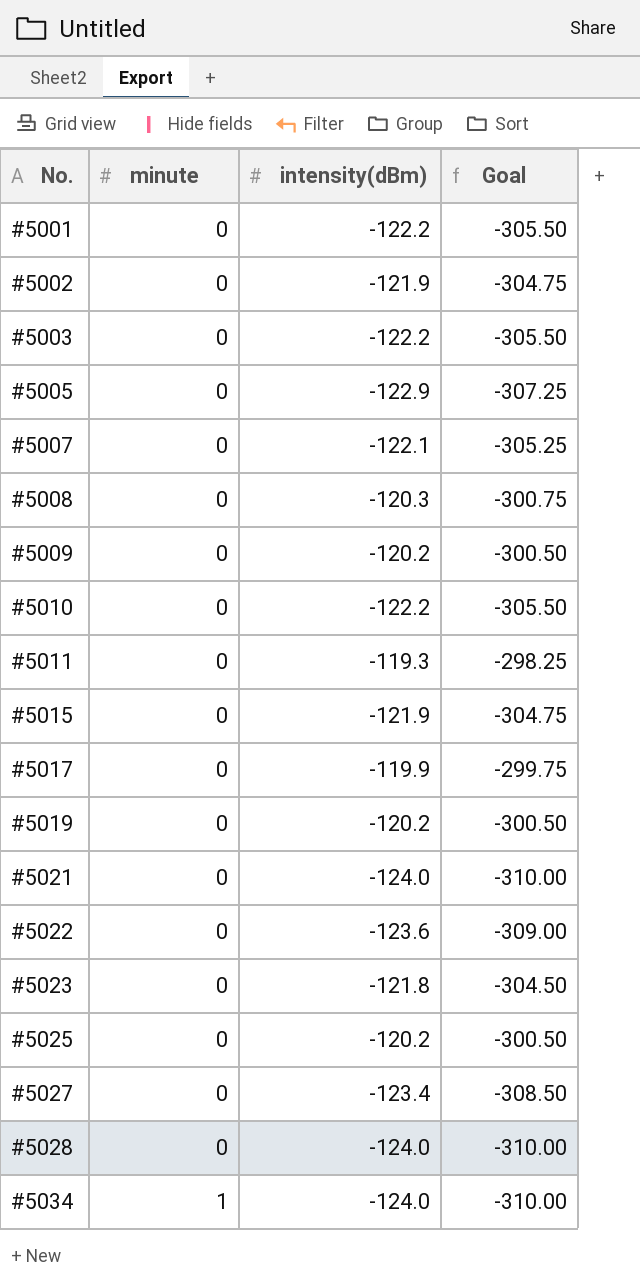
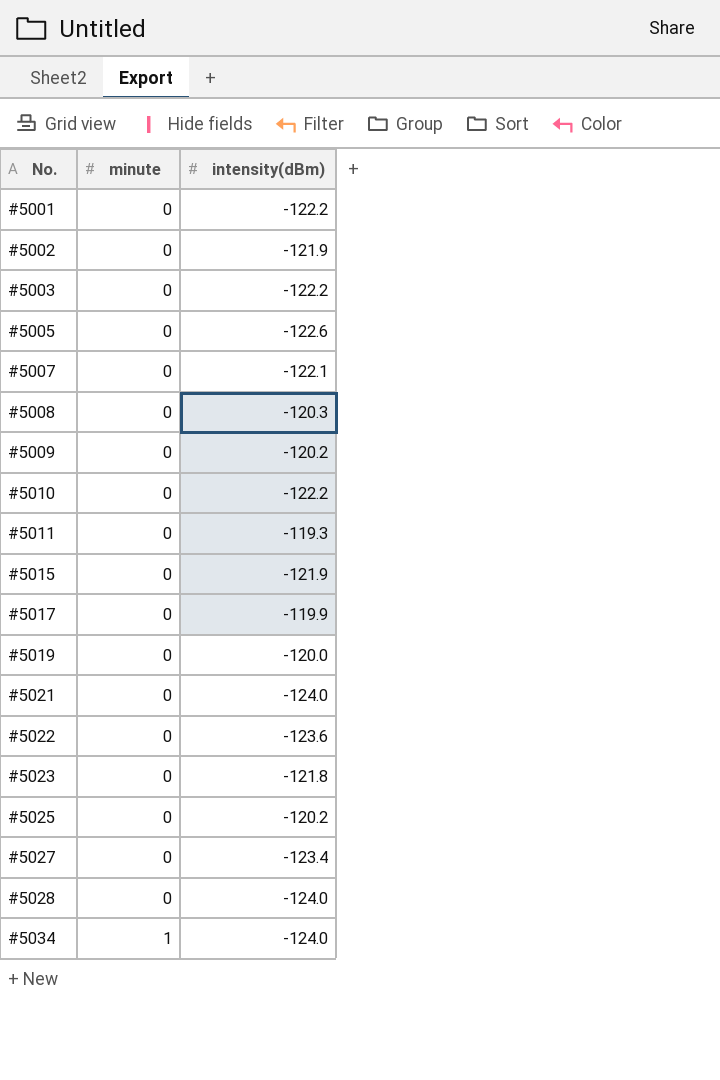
column Goal | formula: [intensity(dBm)] * 2.5 -> none
#5005 | intensity(dBm): -122.9 -> -122.6
#5019 | intensity(dBm): -120.2 -> -120.0

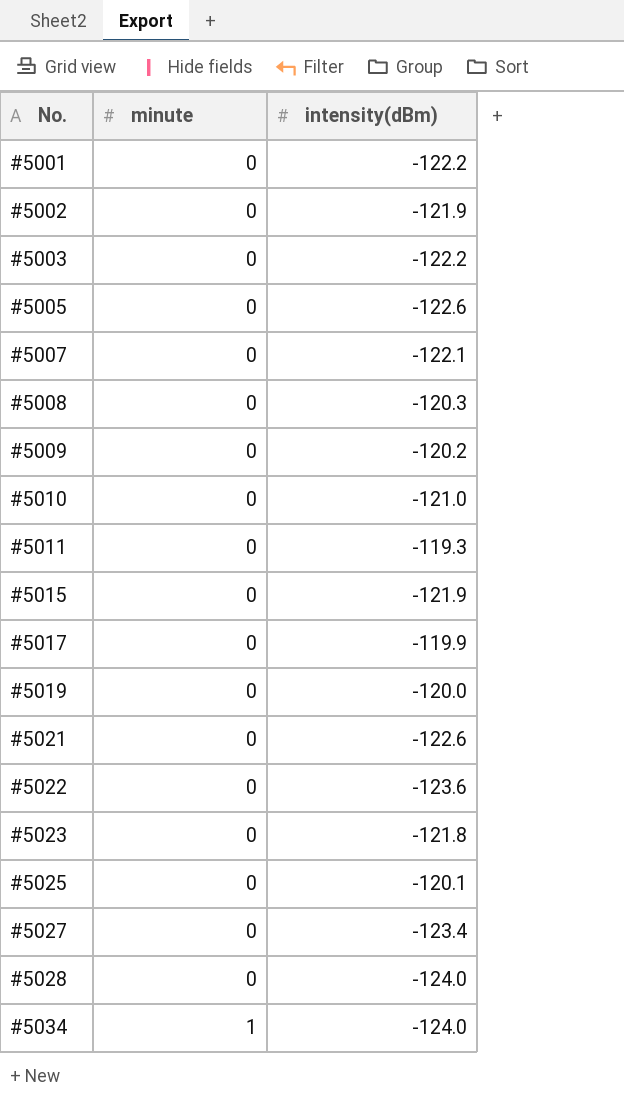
#5010 | intensity(dBm): -122.2 -> -121.0
#5021 | intensity(dBm): -124.0 -> -122.6
#5025 | intensity(dBm): -120.2 -> -120.1

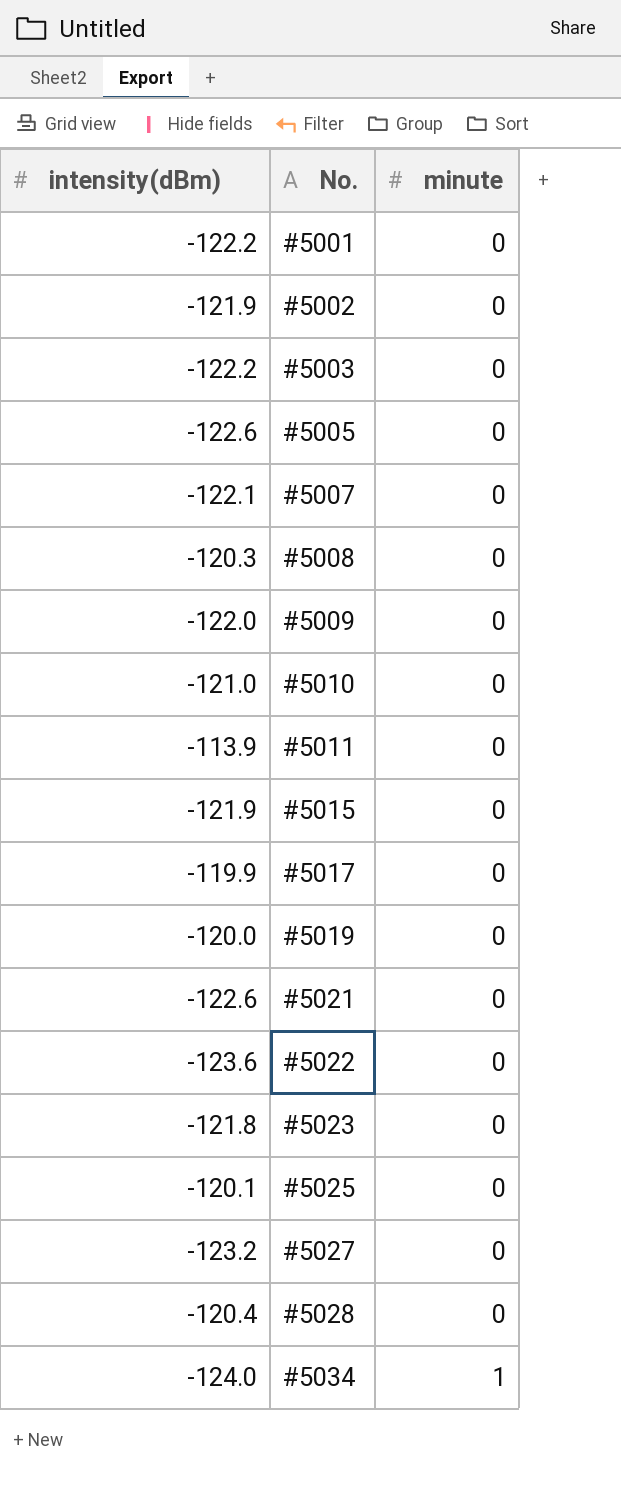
column intensity(dBm) | position: 3 -> 1
#5009 | intensity(dBm): -120.2 -> -122.0
#5011 | intensity(dBm): -119.3 -> -113.9
#5027 | intensity(dBm): -123.4 -> -123.2
#5028 | intensity(dBm): -124.0 -> -120.4

